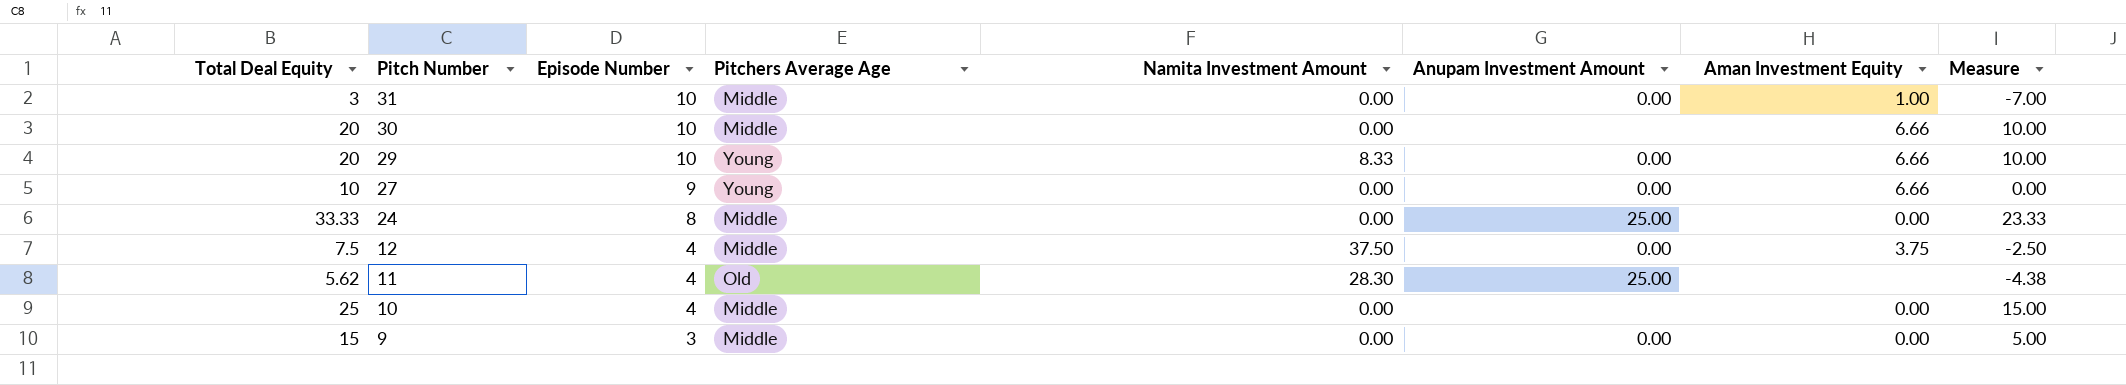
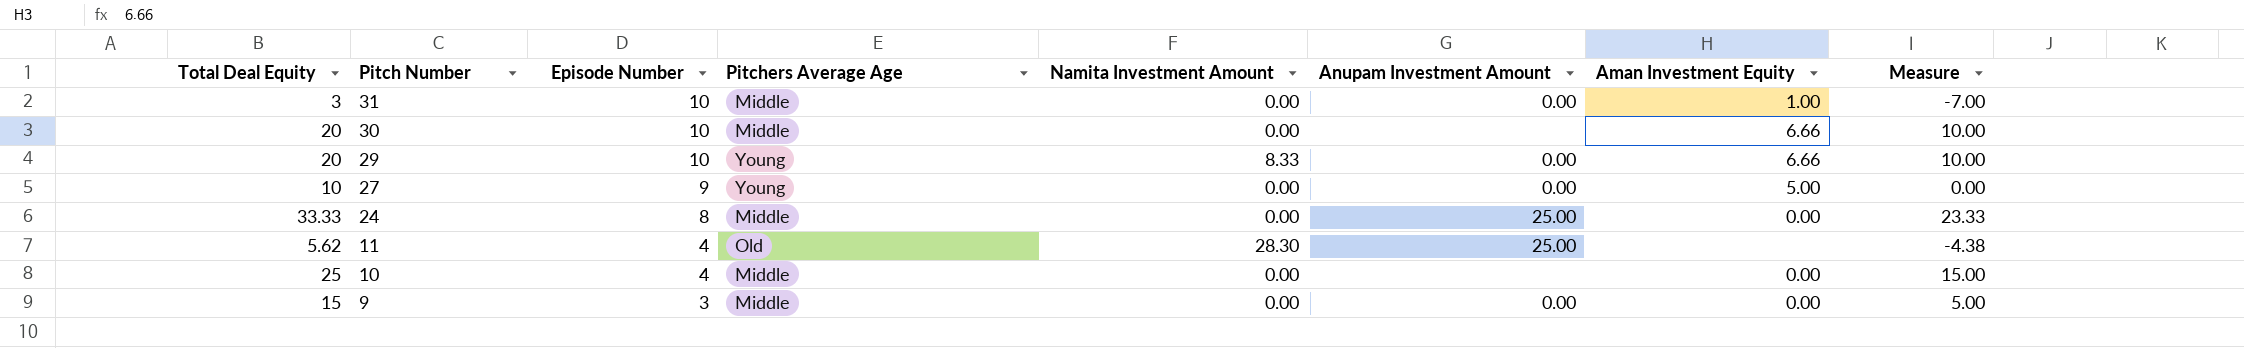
row 12: 7.5 | 4 | Middle | 37.50 | 0.00 | 3.75 | -2.50 -> none
27 | Aman Investment Equity: 6.66 -> 5.00

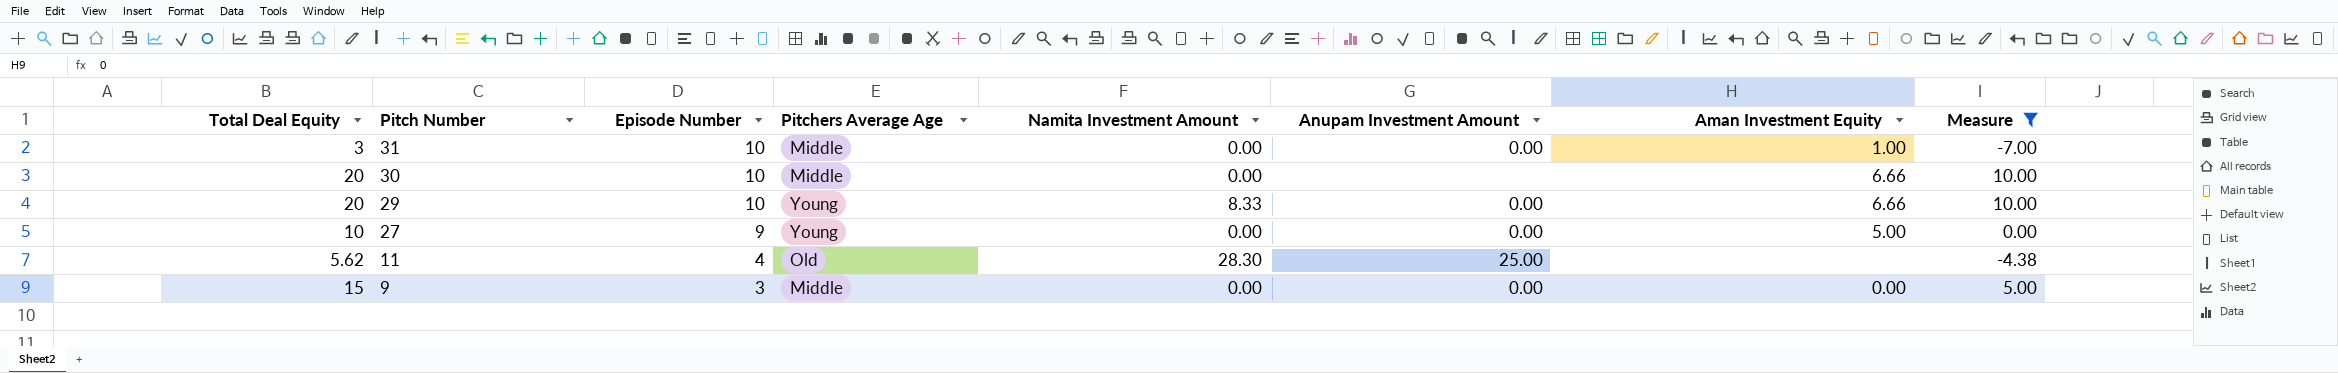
filter: none -> Measure <= 10.00

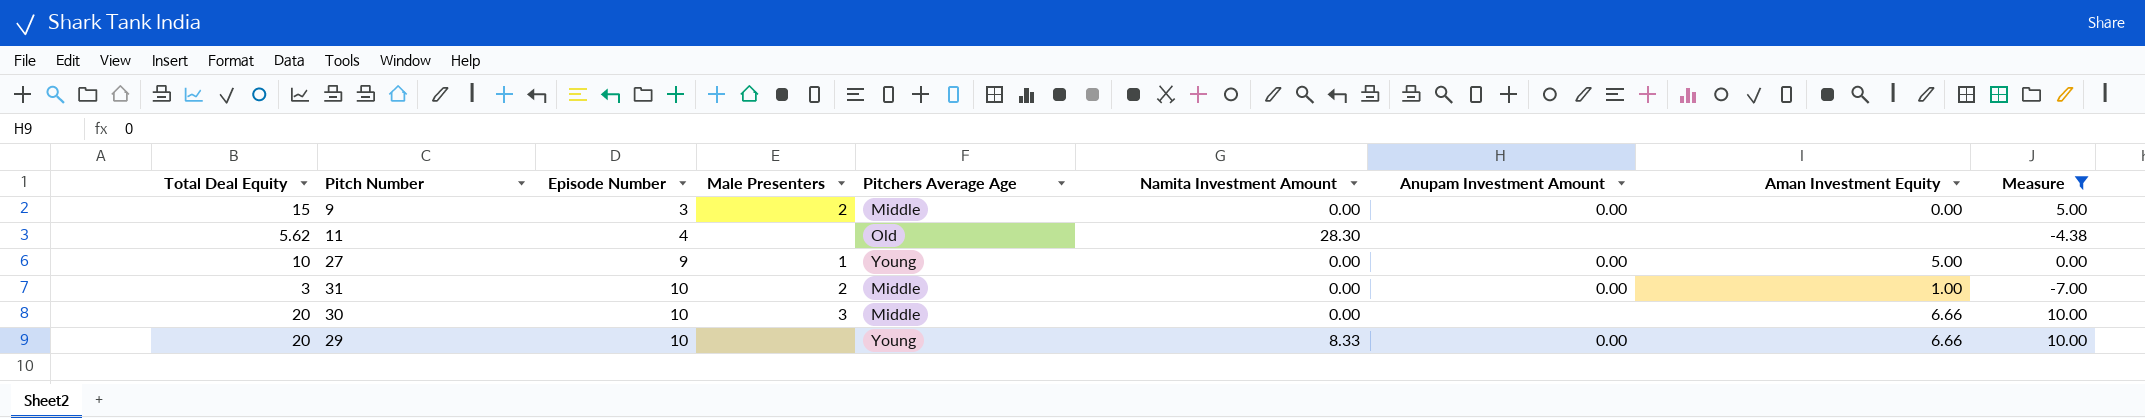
row order: Pitch Number descending -> Episode Number ascending
column Male Presenters | position: none -> 4
11 | Anupam Investment Amount: 25.00 -> none

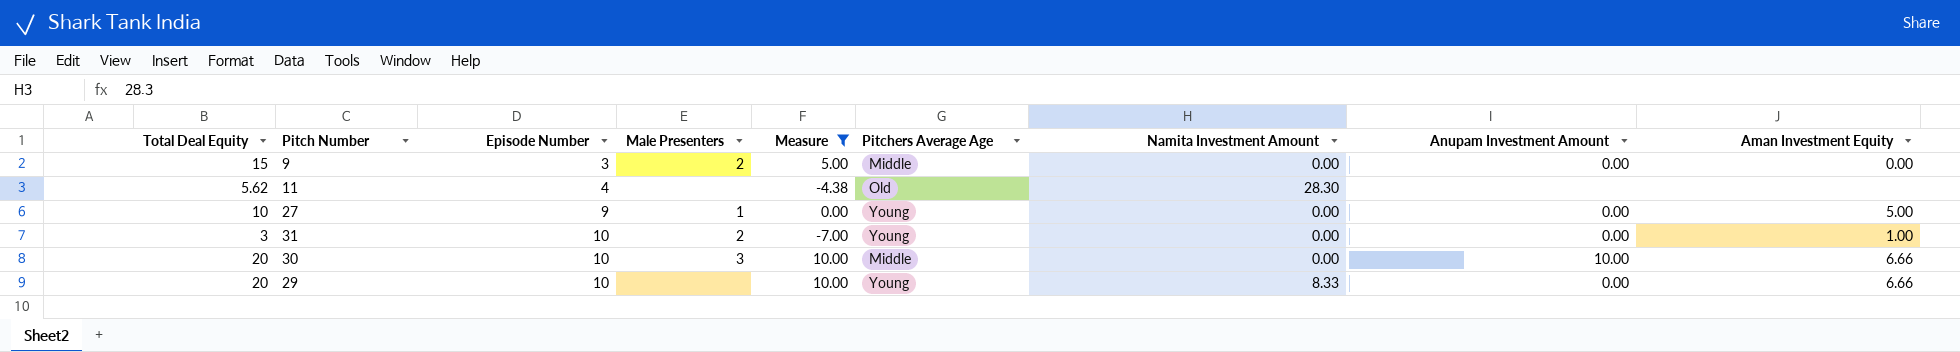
column Measure | position: 9 -> 5
31 | Pitchers Average Age: Middle -> Young
30 | Anupam Investment Amount: none -> 10.00

